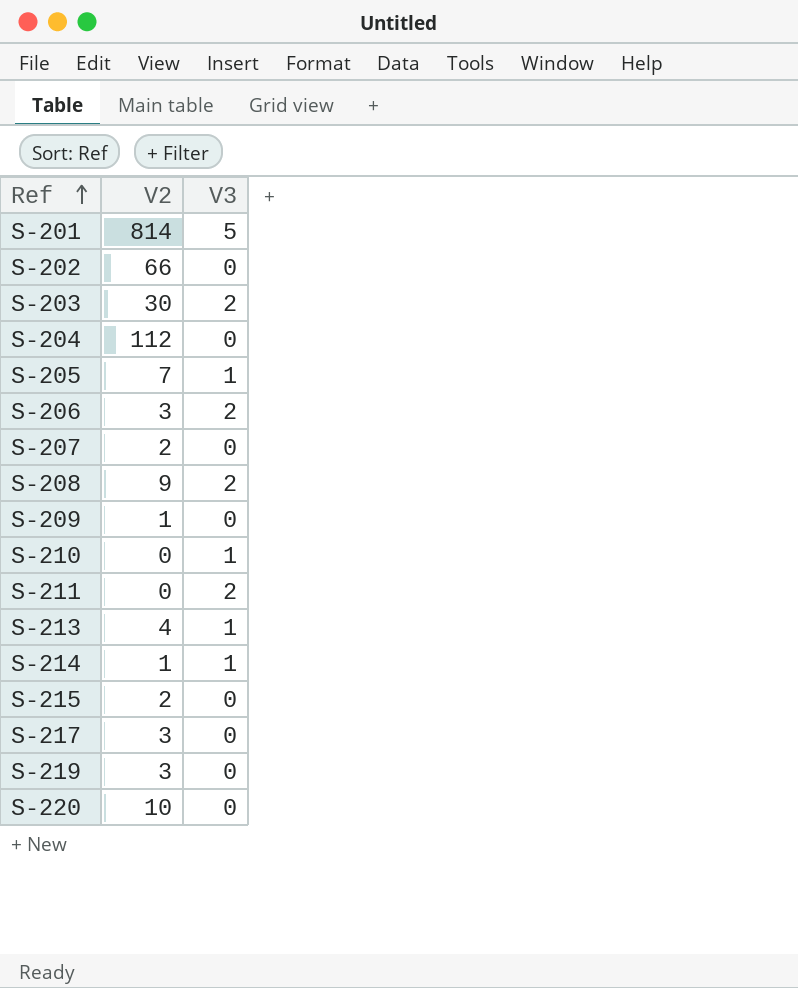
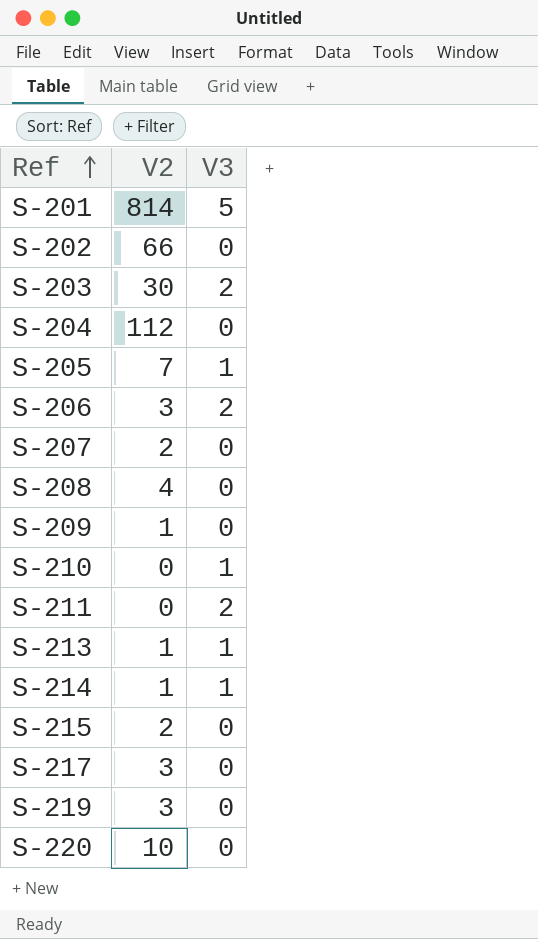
S-208 | V2: 9 -> 4
S-208 | V3: 2 -> 0
S-213 | V2: 4 -> 1

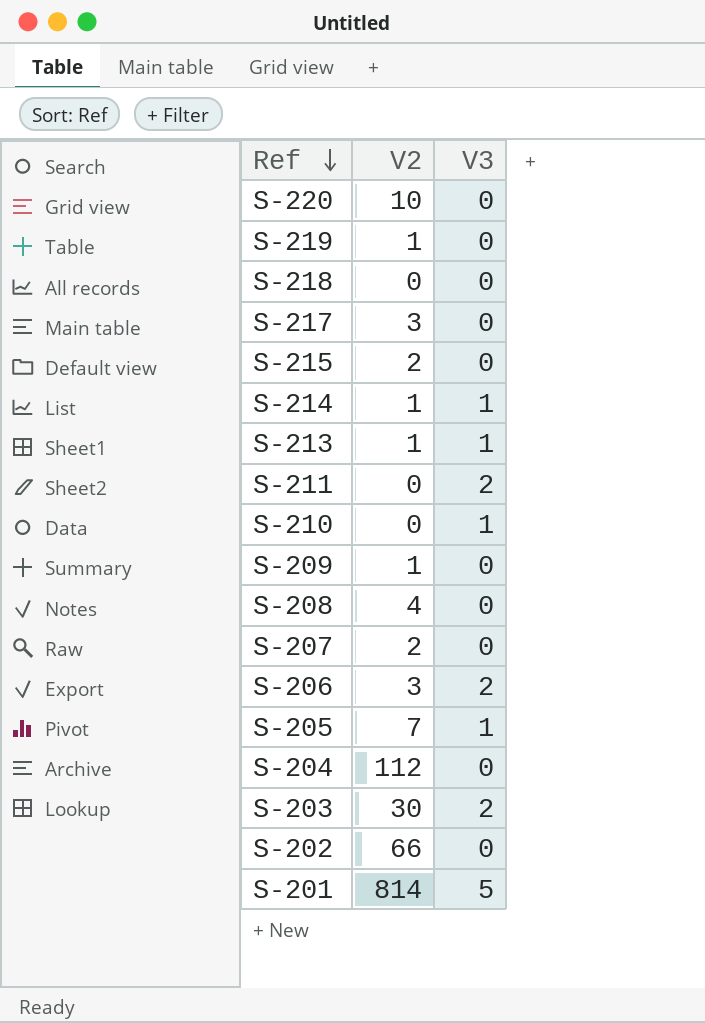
row order: Ref ascending -> Ref descending
S-219 | V2: 3 -> 1
row S-218: none -> 0 | 0

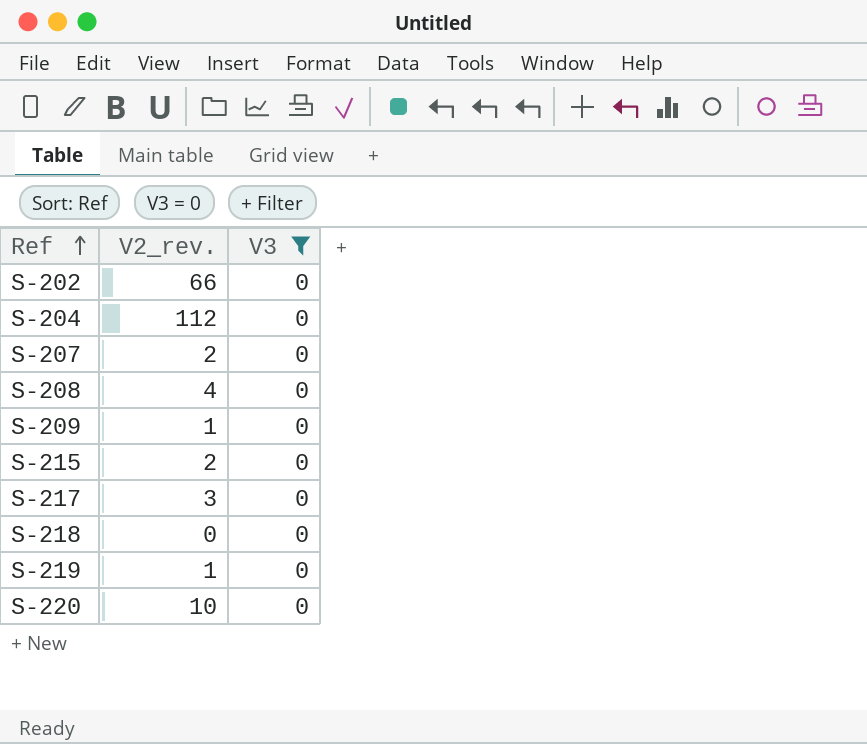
filter: none -> V3 = 0
row order: Ref descending -> Ref ascending
column name: V2 -> V2_rev.

